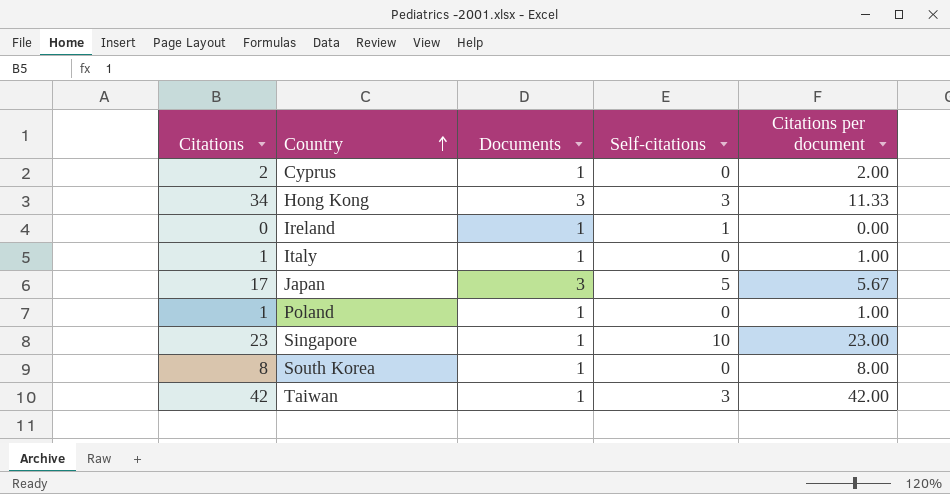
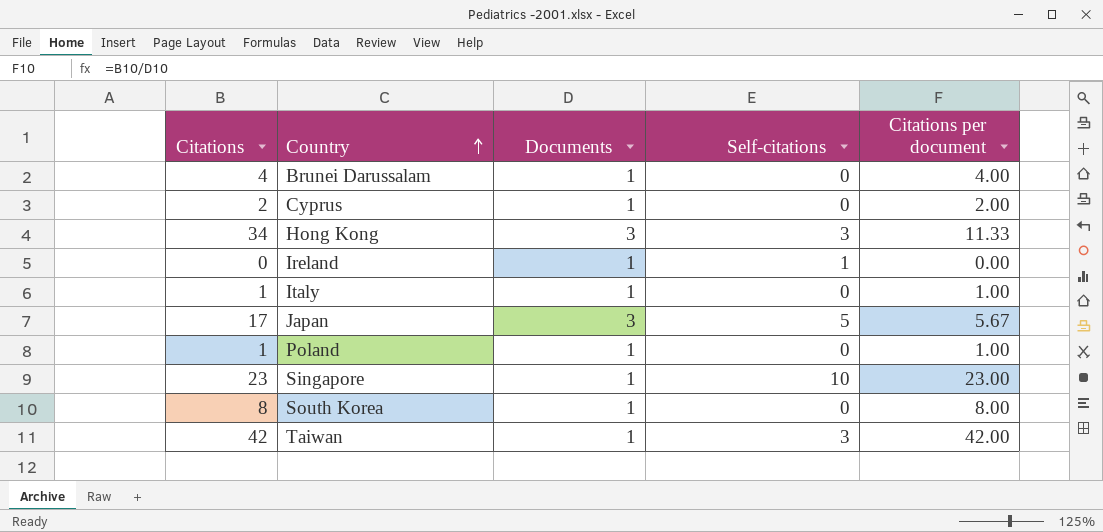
row Brunei Darussalam: none -> 4 | 1 | 0 | 4.00

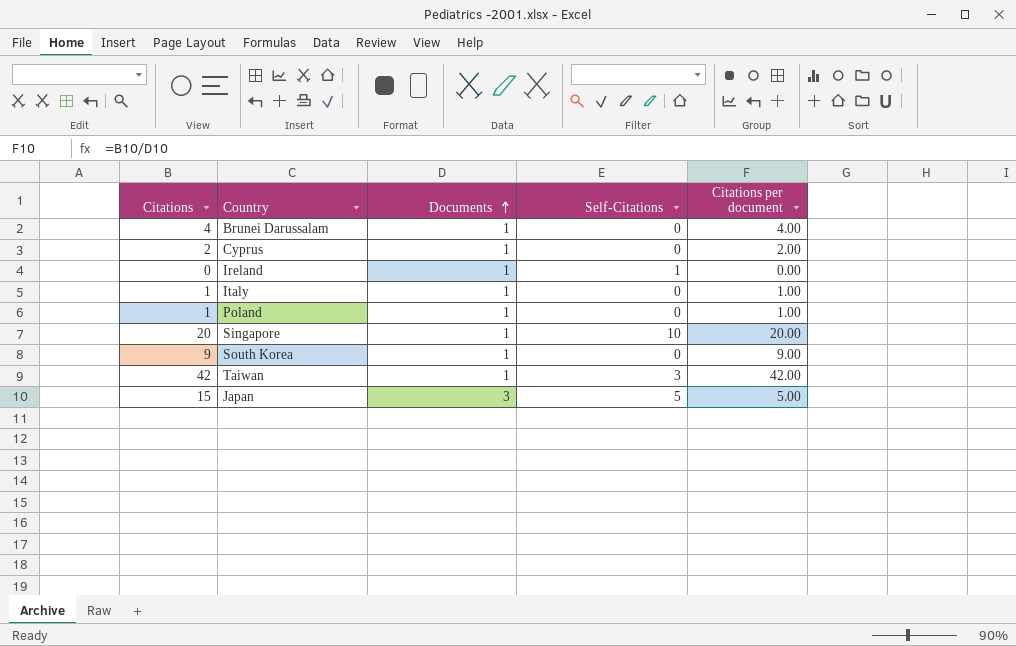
row order: Country ascending -> Documents ascending
column name: Self-citations -> Self-Citations
row Hong Kong: 34 | 3 | 3 | 11.33 -> none
Singapore | Citations: 23 -> 20
Singapore | Citations per document: 23.00 -> 20.00
South Korea | Citations: 8 -> 9
South Korea | Citations per document: 8.00 -> 9.00
Japan | Citations: 17 -> 15
Japan | Citations per document: 5.67 -> 5.00

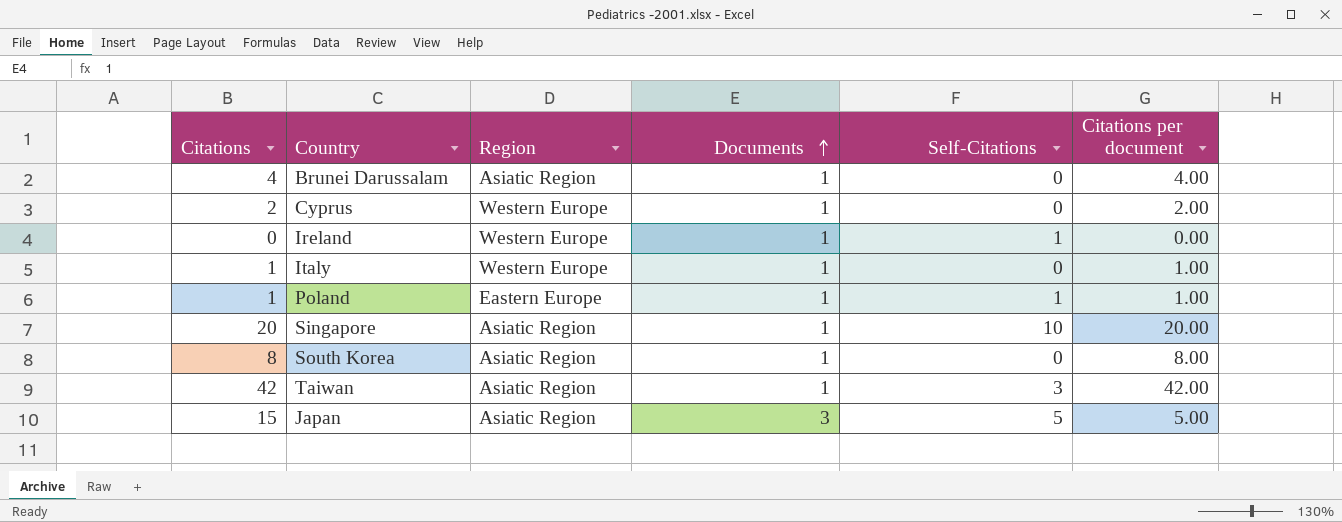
column Region | position: none -> 3
Poland | Self-Citations: 0 -> 1
South Korea | Citations: 9 -> 8
South Korea | Citations per document: 9.00 -> 8.00

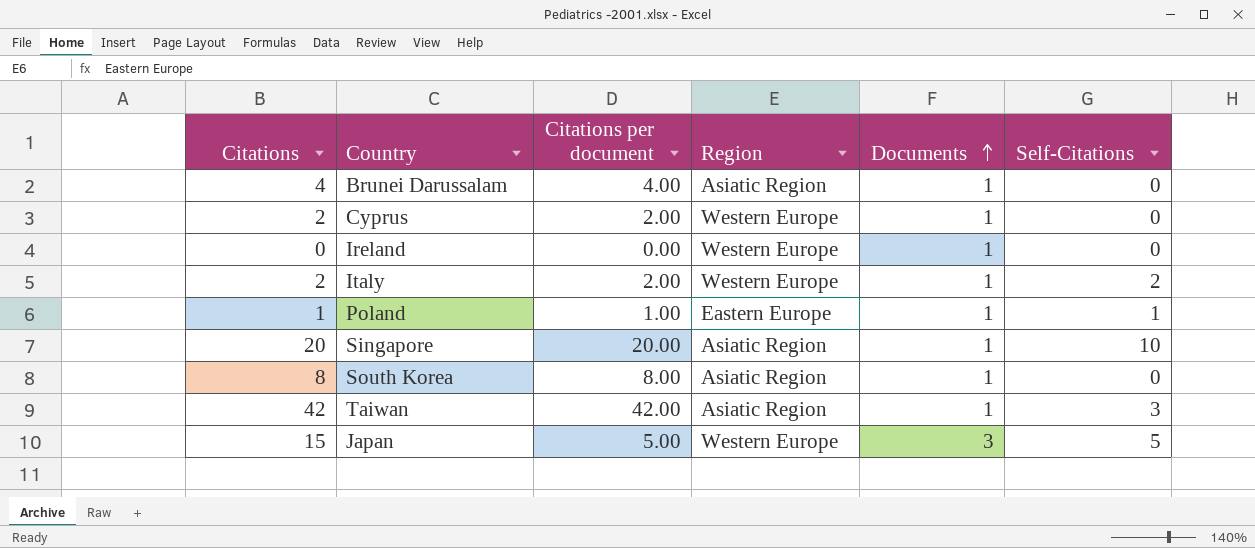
column Citations per document | position: 6 -> 3
Ireland | Self-Citations: 1 -> 0
Italy | Citations: 1 -> 2
Italy | Citations per document: 1.00 -> 2.00
Italy | Self-Citations: 0 -> 2
Japan | Region: Asiatic Region -> Western Europe

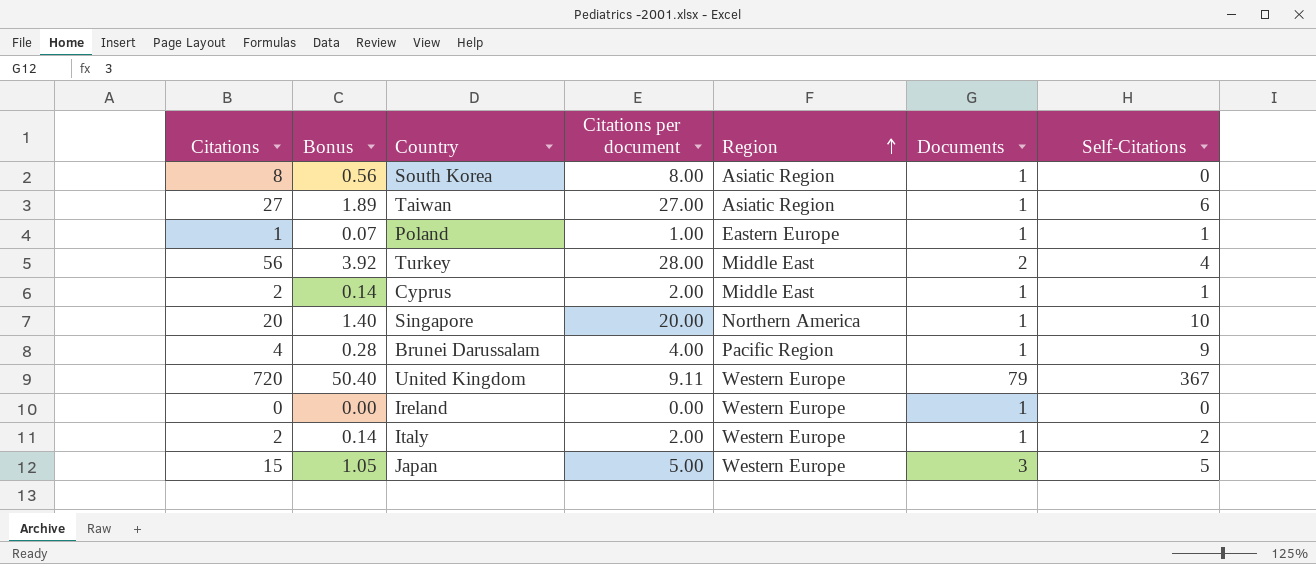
row order: Documents ascending -> Region ascending
column Bonus | formula: none -> [Citations] * 0.07
Taiwan | Citations: 42 -> 27
Taiwan | Citations per document: 42.00 -> 27.00
Taiwan | Self-Citations: 3 -> 6
row Turkey: none -> 56 | 3.92 | 28.00 | Middle East | 2 | 4
Cyprus | Region: Western Europe -> Middle East
Cyprus | Self-Citations: 0 -> 1
Singapore | Region: Asiatic Region -> Northern America
Brunei Darussalam | Region: Asiatic Region -> Pacific Region
Brunei Darussalam | Self-Citations: 0 -> 9
row United Kingdom: none -> 720 | 50.40 | 9.11 | Western Europe | 79 | 367

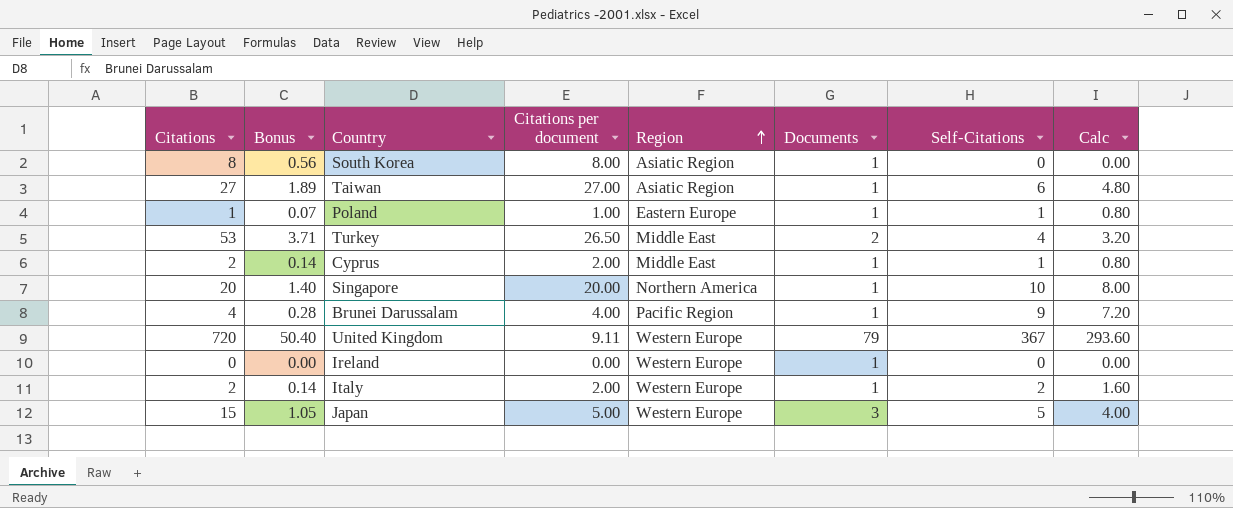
column Calc | formula: none -> [Self-Citations] * 0.8
Turkey | Citations: 56 -> 53
Turkey | Bonus: 3.92 -> 3.71
Turkey | Citations per document: 28.00 -> 26.50

